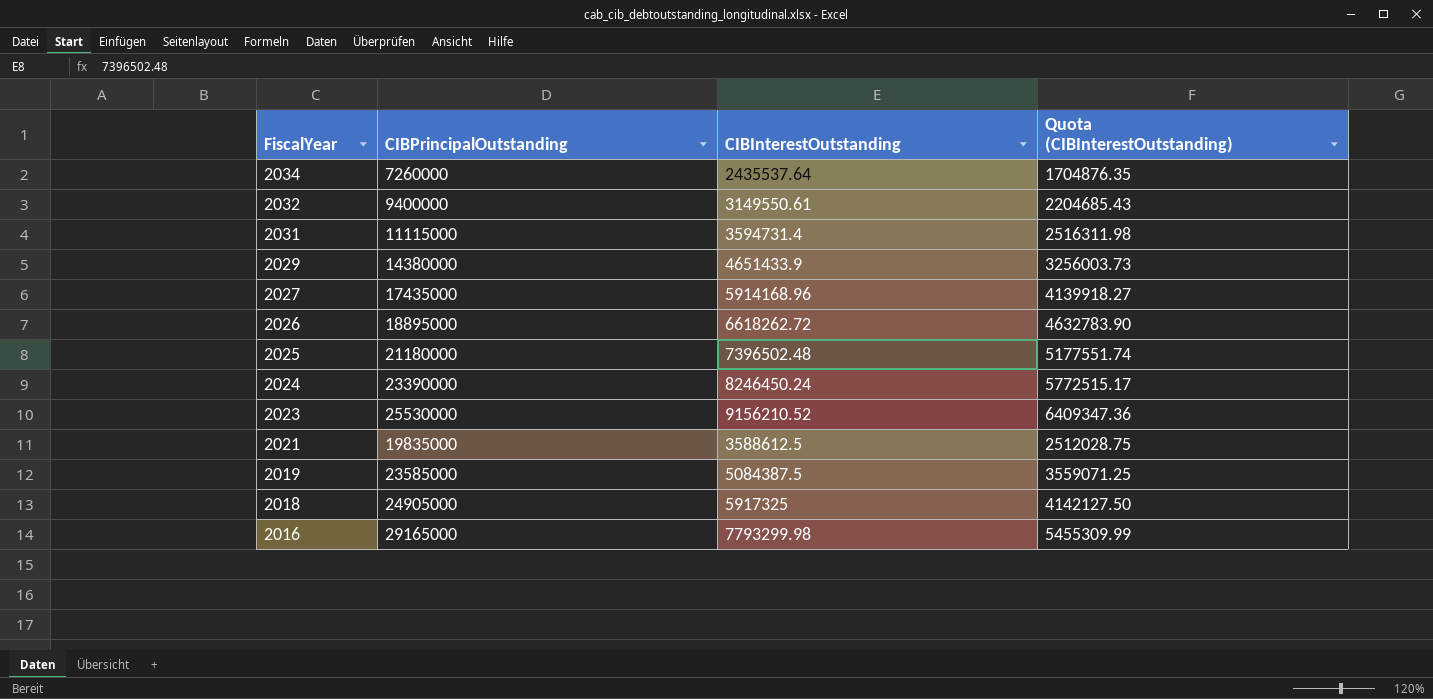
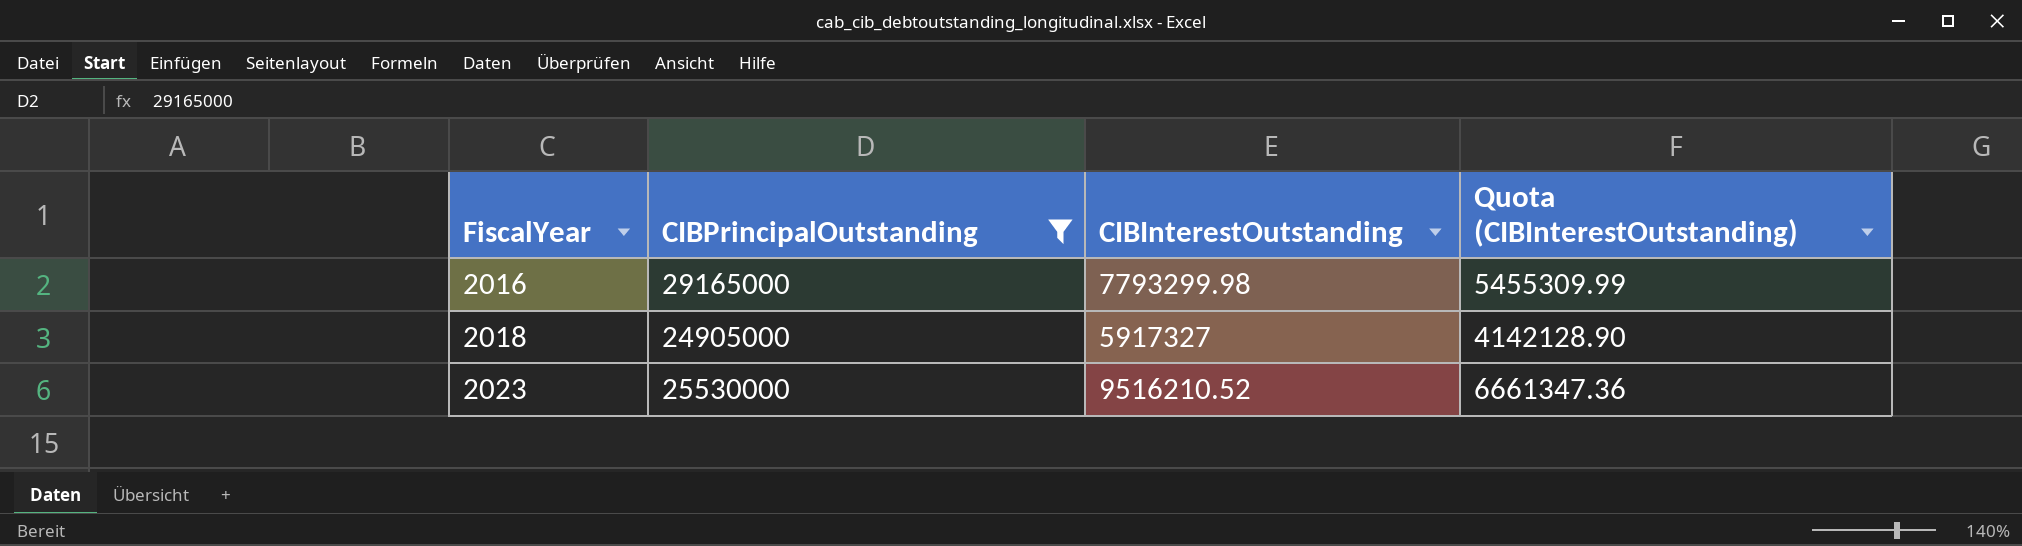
filter: none -> CIBPrincipalOutstanding >= 24905000
row order: FiscalYear descending -> FiscalYear ascending
2018 | CIBInterestOutstanding: 5917325 -> 5917327
2018 | Quota (CIBInterestOutstanding): 4142127.50 -> 4142128.90
2023 | CIBInterestOutstanding: 9156210.52 -> 9516210.52
2023 | Quota (CIBInterestOutstanding): 6409347.36 -> 6661347.36

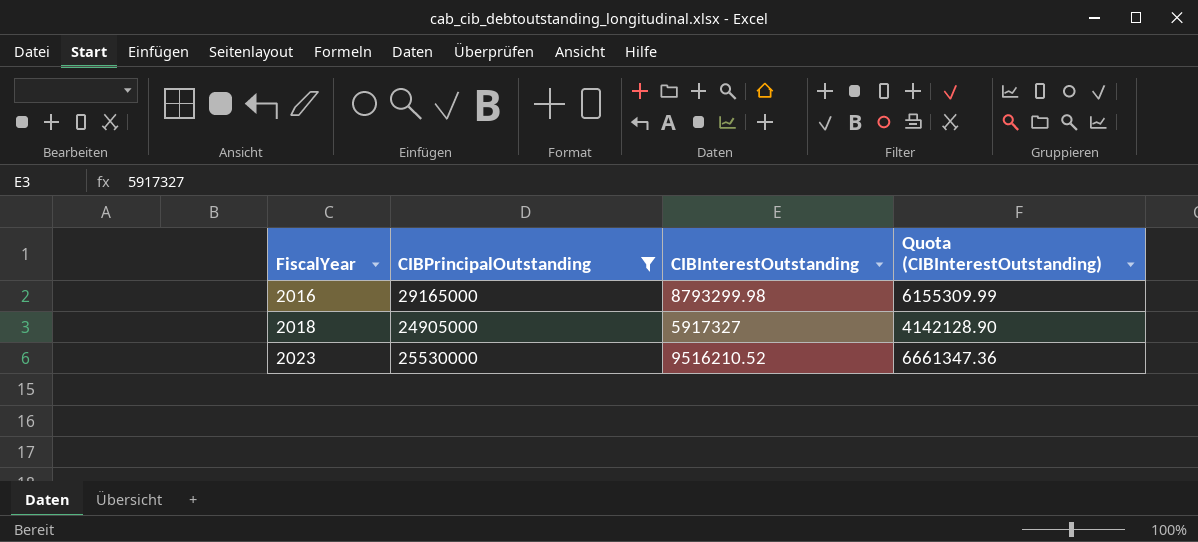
2016 | CIBInterestOutstanding: 7793299.98 -> 8793299.98
2016 | Quota (CIBInterestOutstanding): 5455309.99 -> 6155309.99

